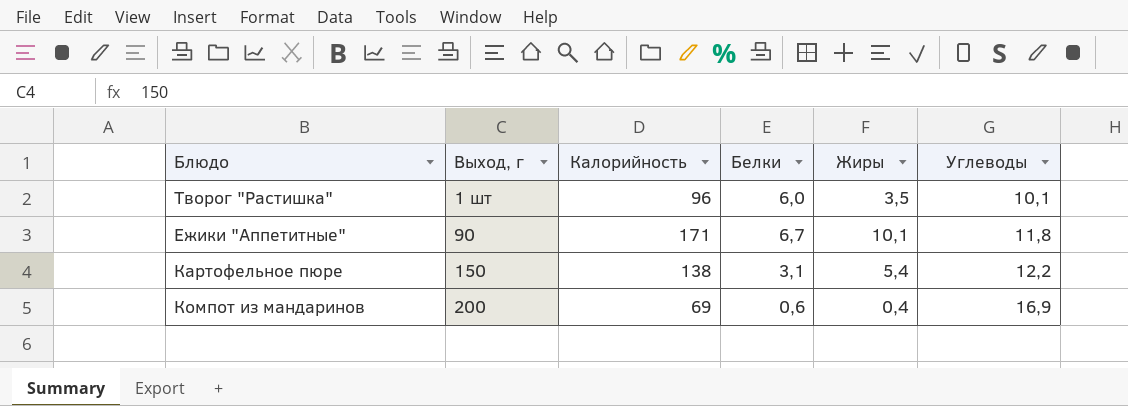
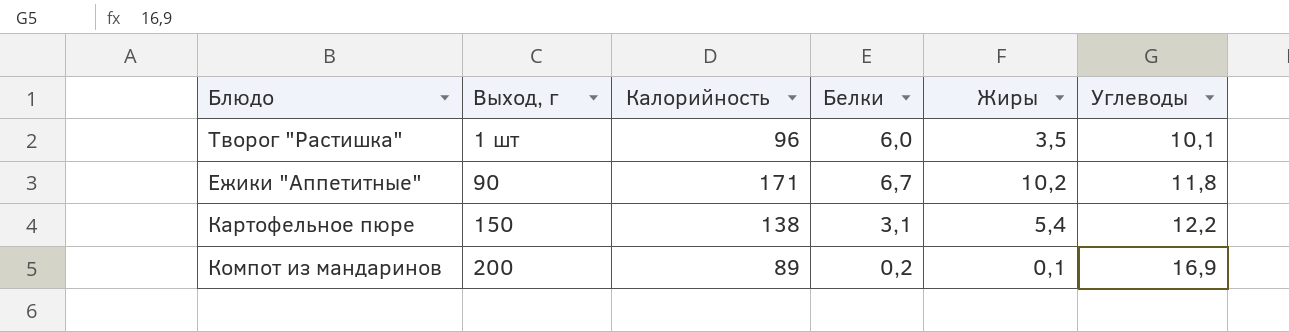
Ежики "Аппетитные" | Жиры: 10,1 -> 10,2
Компот из мандаринов | Калорийность: 69 -> 89
Компот из мандаринов | Белки: 0,6 -> 0,2
Компот из мандаринов | Жиры: 0,4 -> 0,1

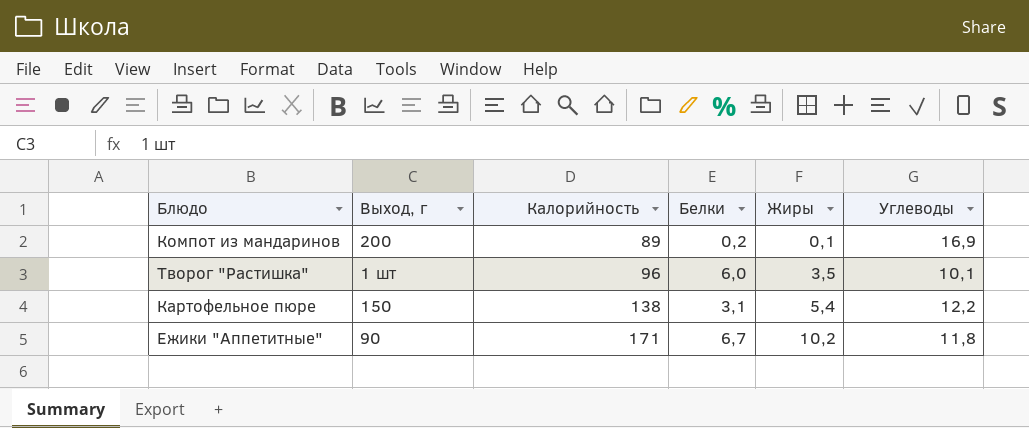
row order: Выход, г ascending -> Калорийность ascending

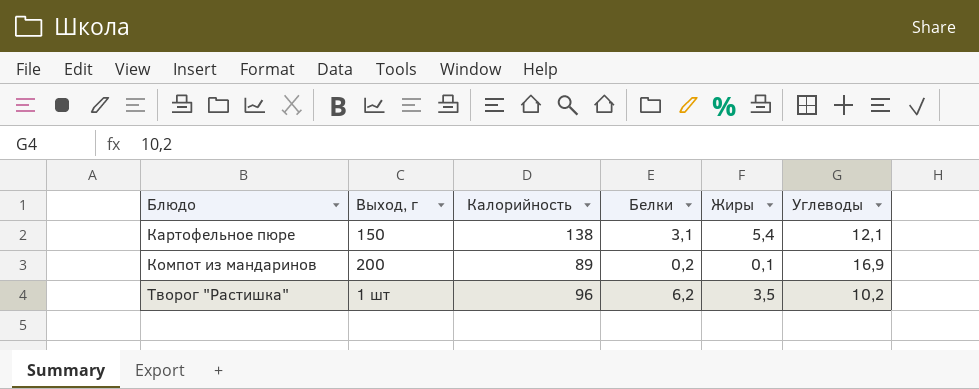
row order: Калорийность ascending -> Блюдо ascending
row Ежики "Аппетитные": 90 | 171 | 6,7 | 10,2 | 11,8 -> none
Картофельное пюре | Углеводы: 12,2 -> 12,1
Творог "Растишка" | Белки: 6,0 -> 6,2
Творог "Растишка" | Углеводы: 10,1 -> 10,2

